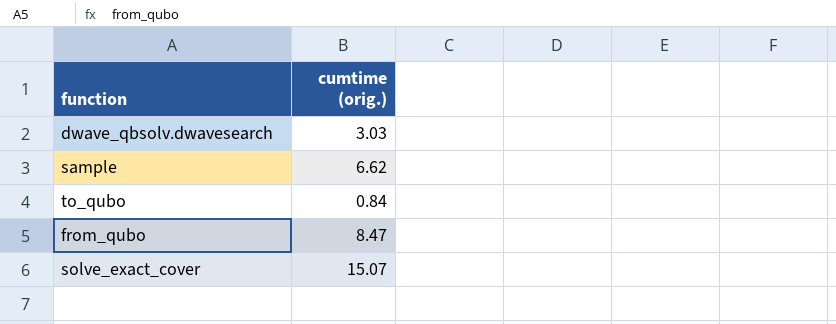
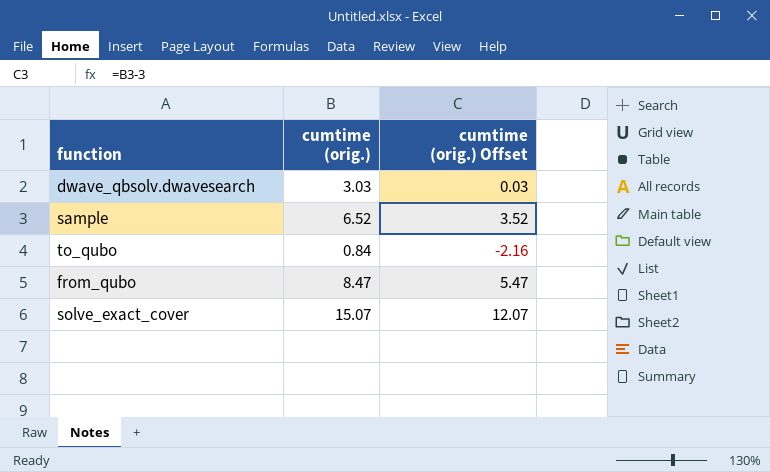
column cumtime (orig.) Offset | formula: none -> [cumtime (orig.)] - 3
sample | cumtime (orig.): 6.62 -> 6.52

